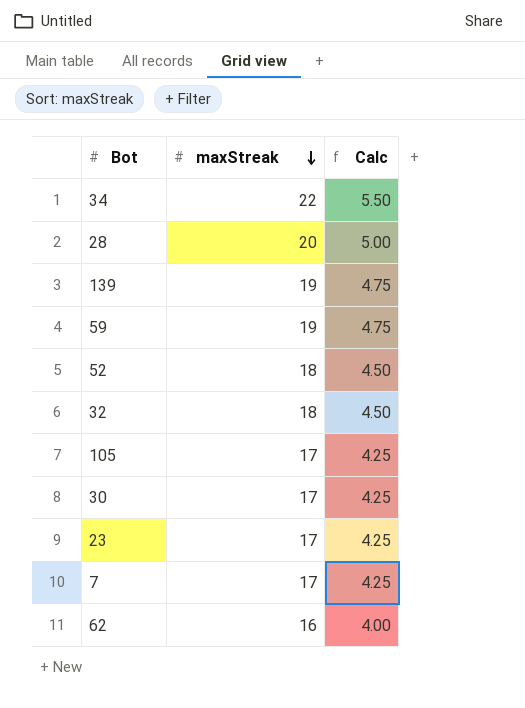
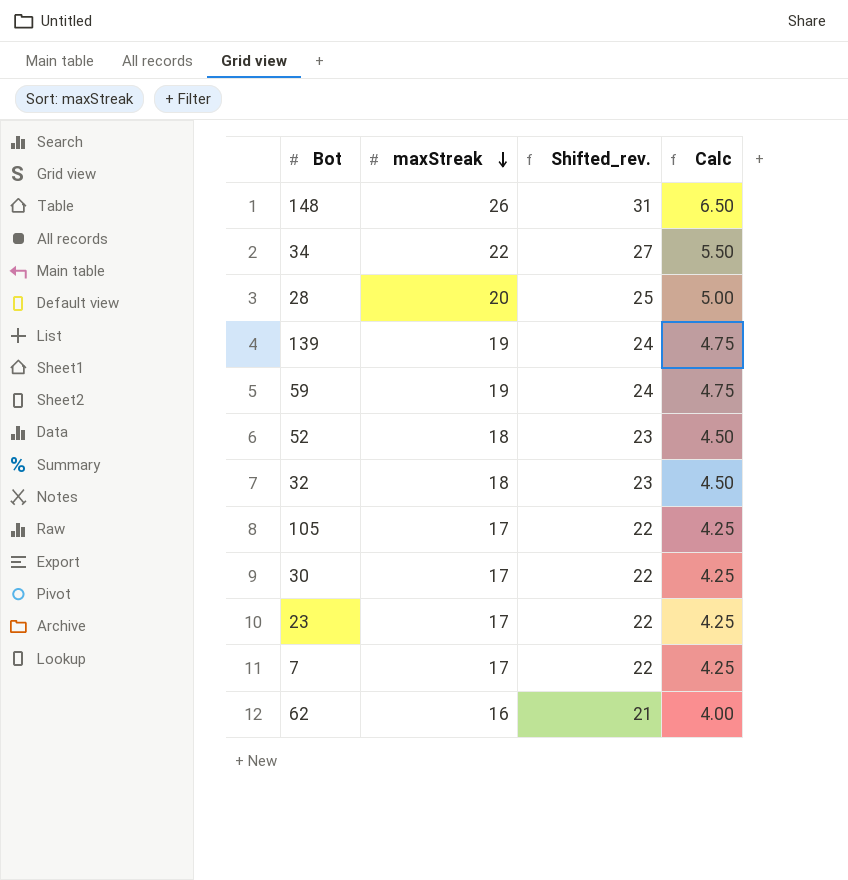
column Shifted_rev. | formula: none -> [maxStreak] + 5
row 148: none -> 26 | 31 | 6.50

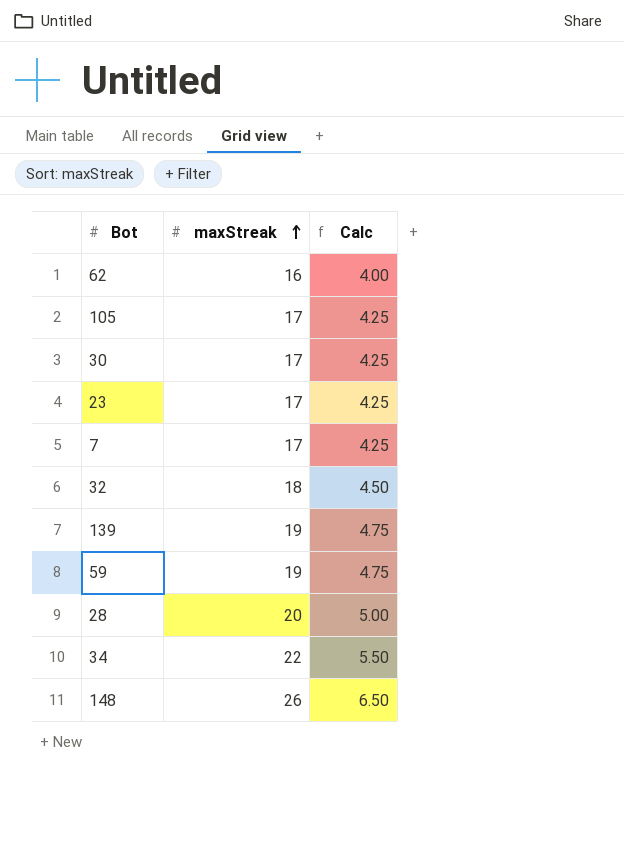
row order: maxStreak descending -> maxStreak ascending
column Shifted_rev. | formula: [maxStreak] + 5 -> none
row 52: 18 | 23 | 4.50 -> none

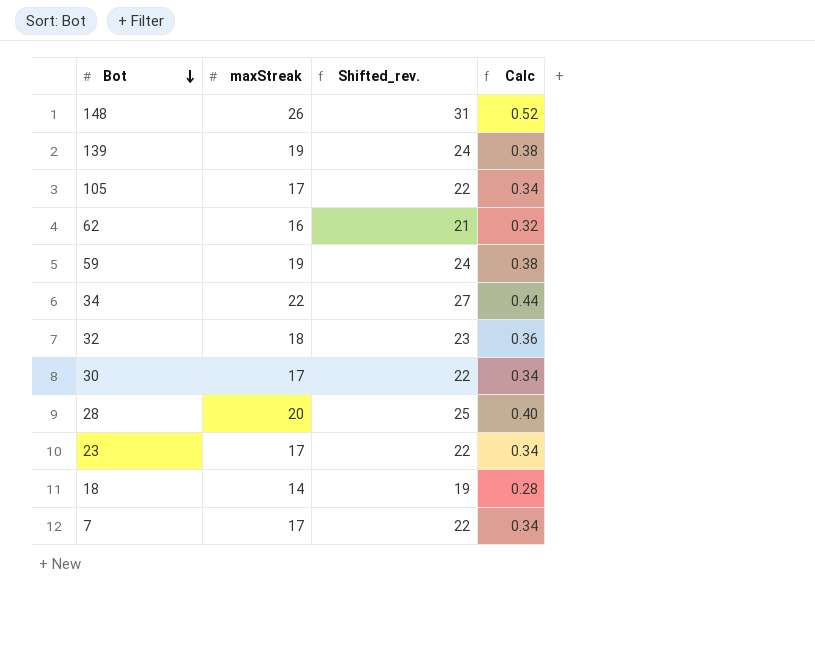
row order: maxStreak ascending -> Bot descending
column Shifted_rev. | formula: none -> [maxStreak] + 5
column Calc | formula: [maxStreak] * 0.25 -> [maxStreak] * 0.02
row 18: none -> 14 | 19 | 0.28

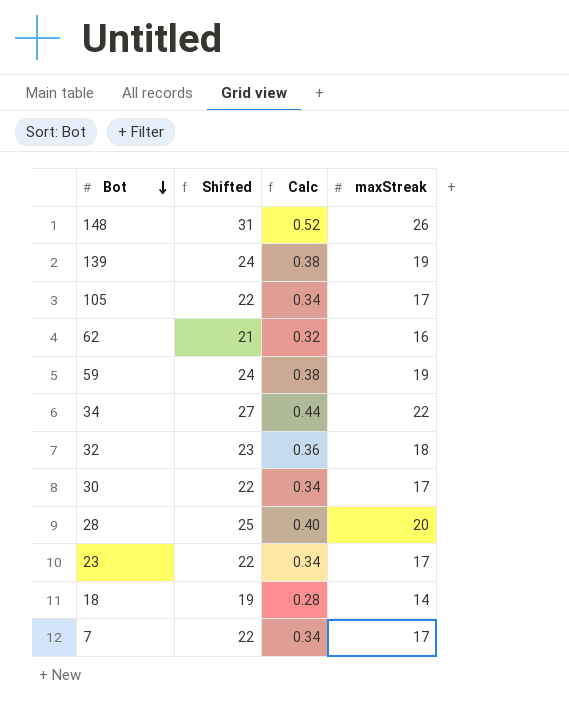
column name: Shifted_rev. -> Shifted
column maxStreak | position: 2 -> 4

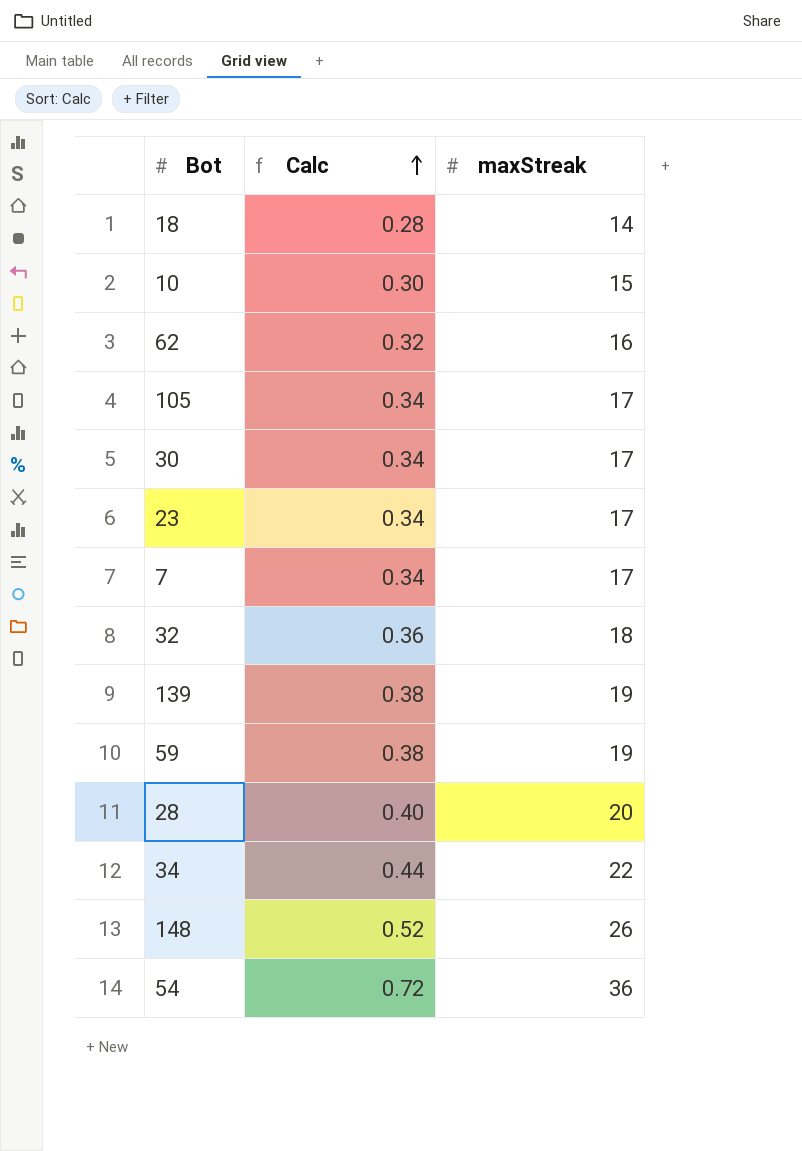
row order: Bot descending -> Calc ascending
column Shifted | formula: [maxStreak] + 5 -> none
row 10: none -> 0.30 | 15
row 54: none -> 0.72 | 36

